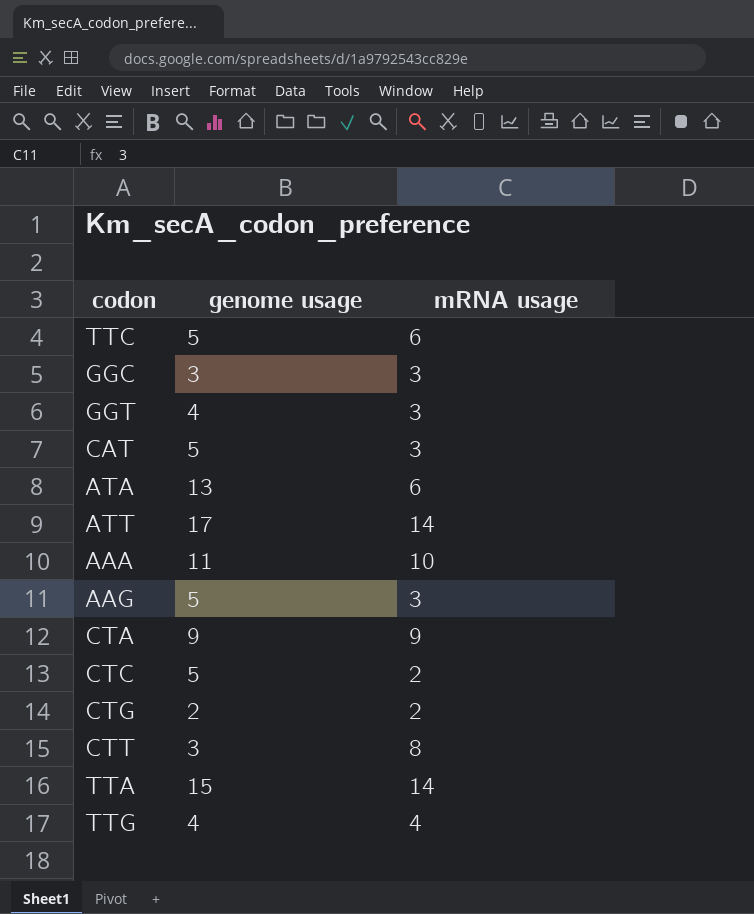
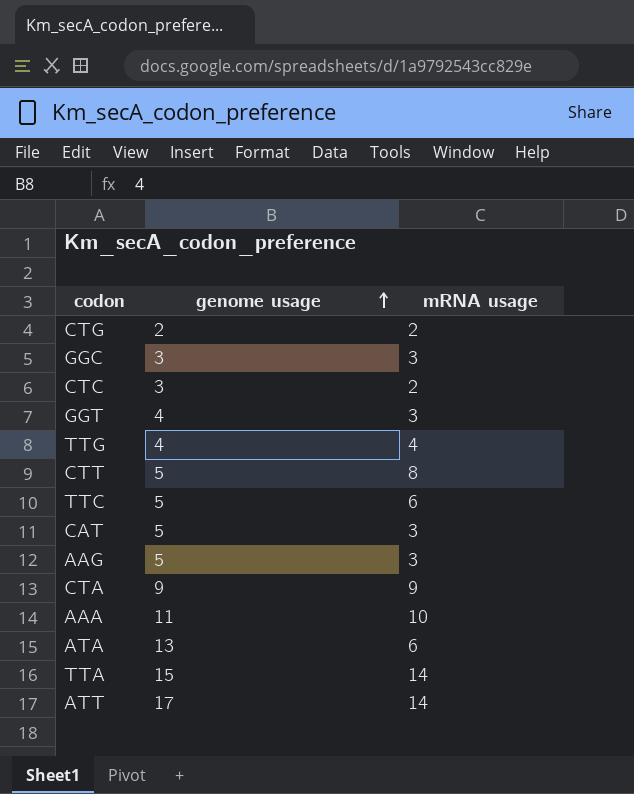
row order: none -> genome usage ascending
CTC | genome usage: 5 -> 3
CTT | genome usage: 3 -> 5

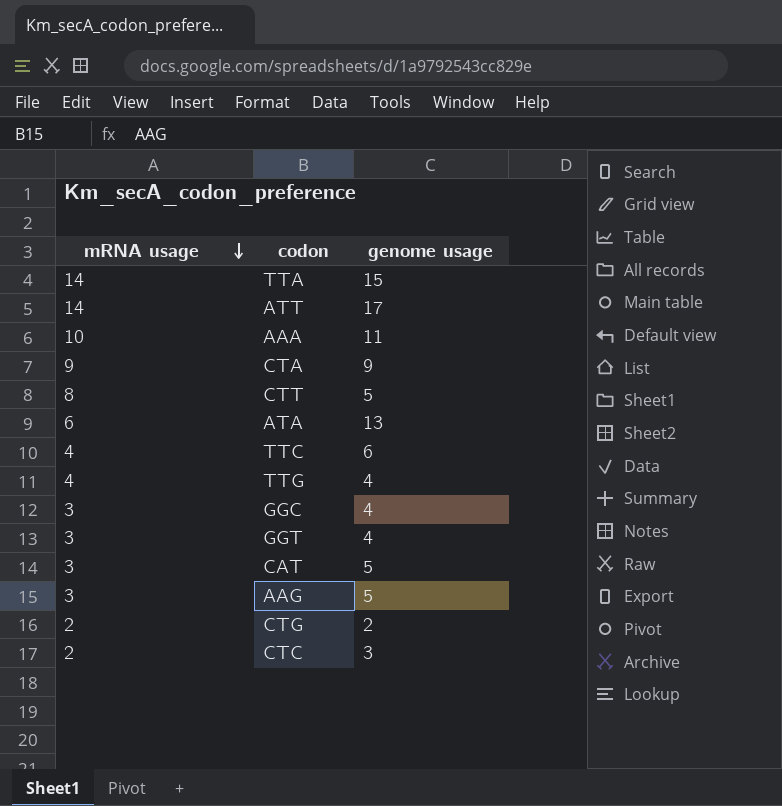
row order: genome usage ascending -> mRNA usage descending
column mRNA usage | position: 3 -> 1
TTC | mRNA usage: 6 -> 4
TTC | genome usage: 5 -> 6
GGC | genome usage: 3 -> 4

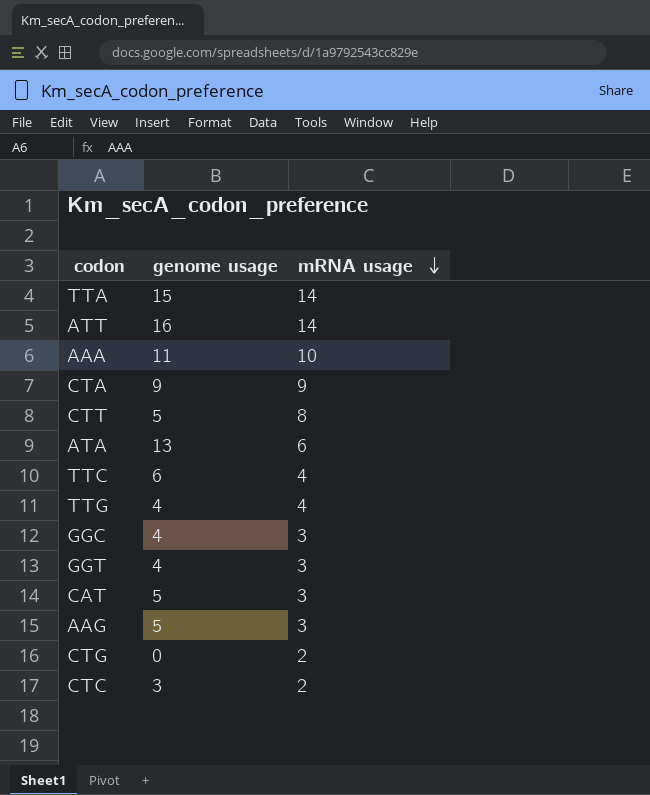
column mRNA usage | position: 1 -> 3
ATT | genome usage: 17 -> 16
CTG | genome usage: 2 -> 0

